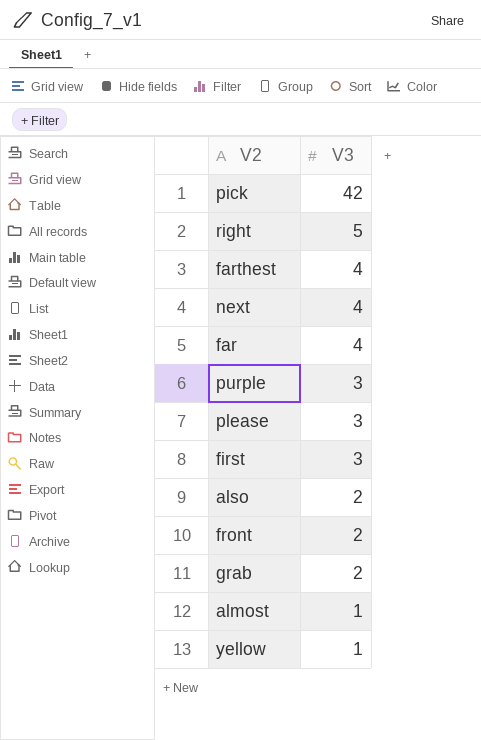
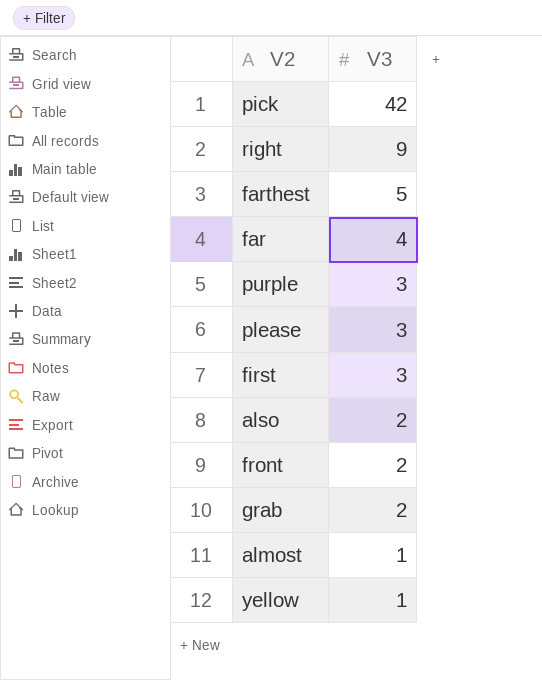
row next: 4 -> none
right | V3: 5 -> 9
farthest | V3: 4 -> 5

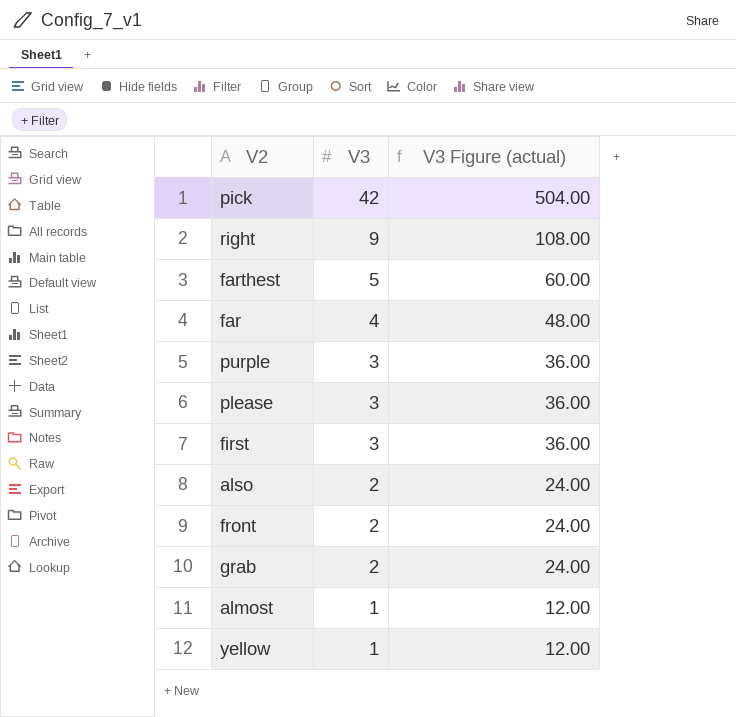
column V3 Figure (actual) | formula: none -> [V3] * 12

